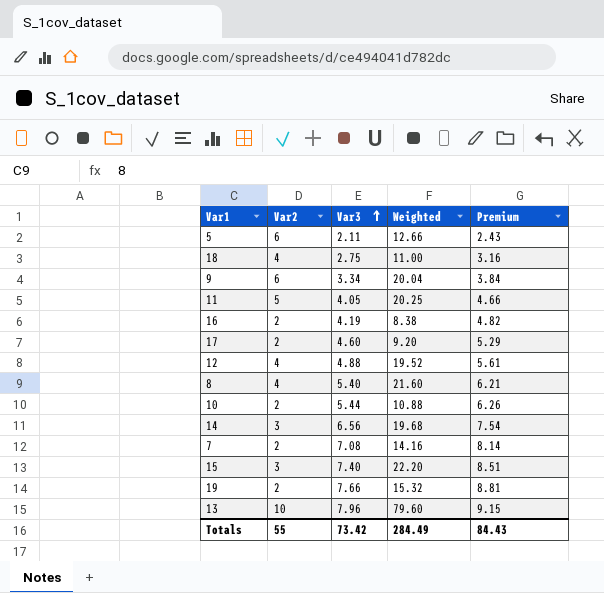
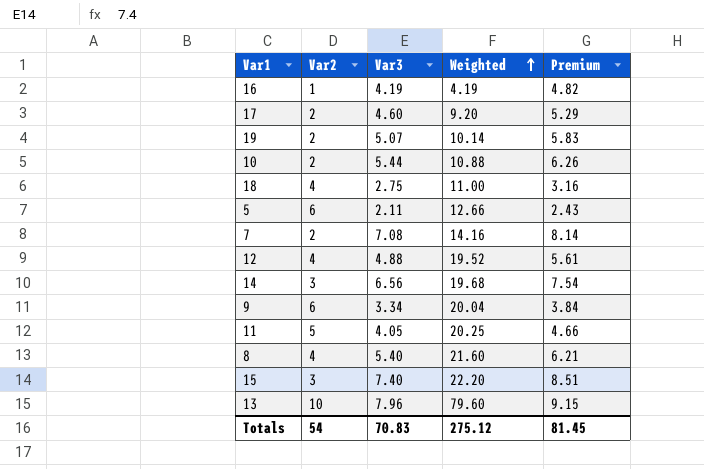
row order: Var3 ascending -> Weighted ascending
16 | Var2: 2 -> 1
16 | Weighted: 8.38 -> 4.19
19 | Var3: 7.66 -> 5.07
19 | Weighted: 15.32 -> 10.14
19 | Premium: 8.81 -> 5.83
Totals | Var2: 55 -> 54
Totals | Var3: 73.42 -> 70.83
Totals | Weighted: 284.49 -> 275.12
Totals | Premium: 84.43 -> 81.45

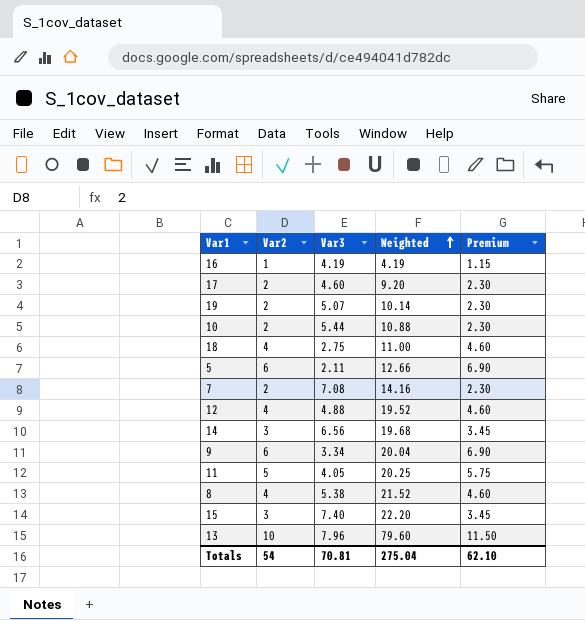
column Premium | formula: [Var3] * 1.15 -> [Var2] * 1.15
8 | Var3: 5.40 -> 5.38
8 | Weighted: 21.60 -> 21.52
Totals | Var3: 70.83 -> 70.81
Totals | Weighted: 275.12 -> 275.04
Totals | Premium: 81.45 -> 62.10

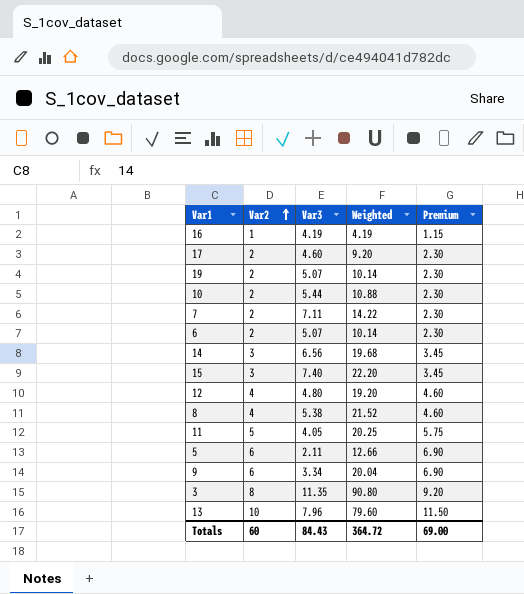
row order: Weighted ascending -> Var2 ascending
row 18: 4 | 2.75 | 11.00 | 4.60 -> none
7 | Var3: 7.08 -> 7.11
7 | Weighted: 14.16 -> 14.22
row 6: none -> 2 | 5.07 | 10.14 | 2.30
12 | Var3: 4.88 -> 4.80
12 | Weighted: 19.52 -> 19.20
row 3: none -> 8 | 11.35 | 90.80 | 9.20
Totals | Var2: 54 -> 60
Totals | Var3: 70.81 -> 84.43
Totals | Weighted: 275.04 -> 364.72
Totals | Premium: 62.10 -> 69.00

